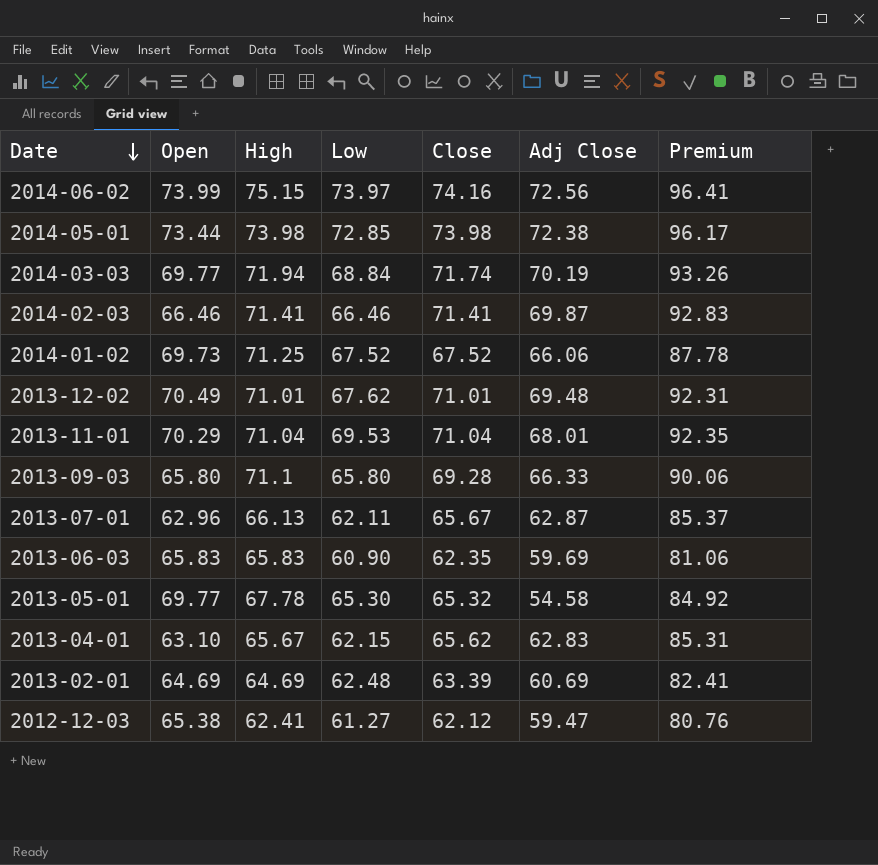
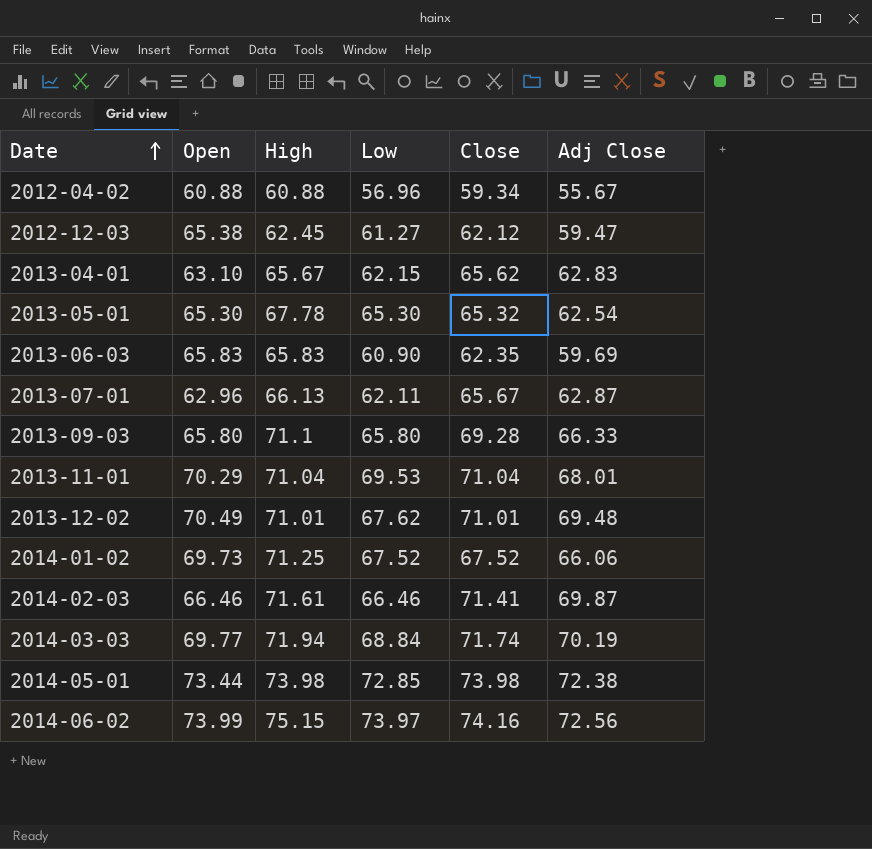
row order: Date descending -> Date ascending
column Premium | formula: [Close] * 1.3 -> none
row 2013-02-01: 64.69 | 64.69 | 62.48 | 63.39 | 60.69 | 82.41 -> none
row 2012-04-02: none -> 60.88 | 60.88 | 56.96 | 59.34 | 55.67
2012-12-03 | High: 62.41 -> 62.45
2013-05-01 | Open: 69.77 -> 65.30
2013-05-01 | Adj Close: 54.58 -> 62.54
2014-02-03 | High: 71.41 -> 71.61

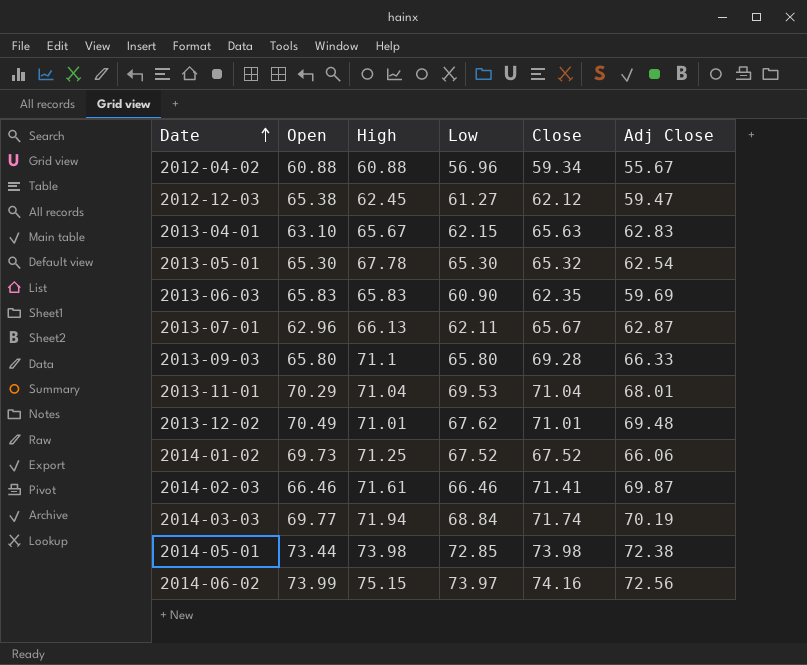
2013-04-01 | Close: 65.62 -> 65.63

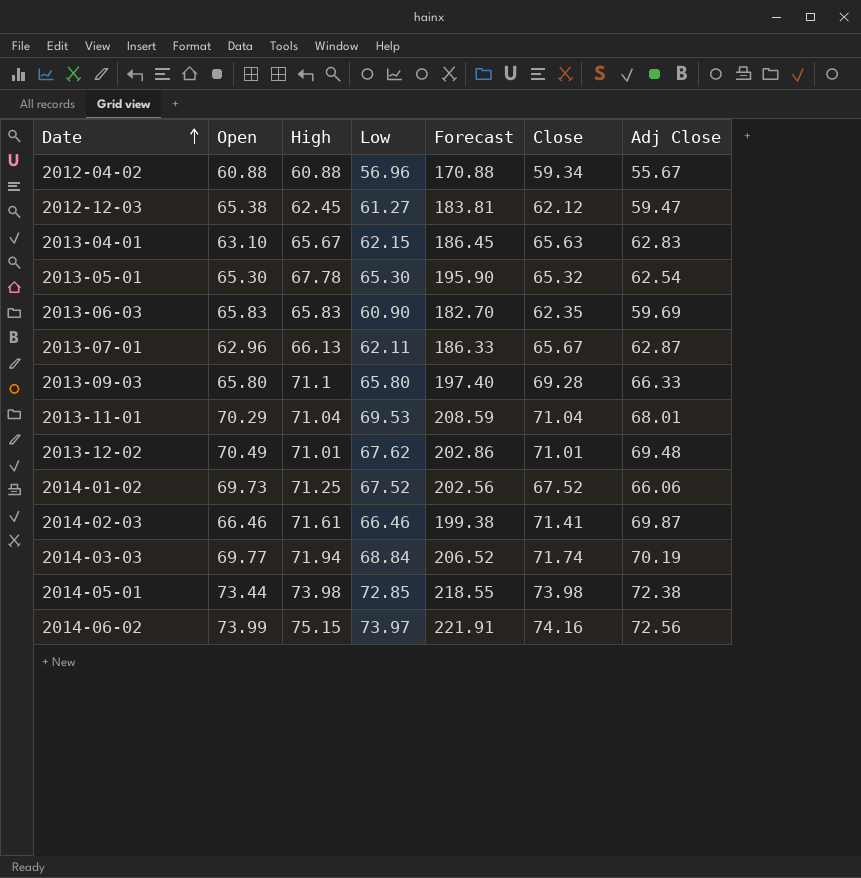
column Forecast | formula: none -> [Low] * 3

